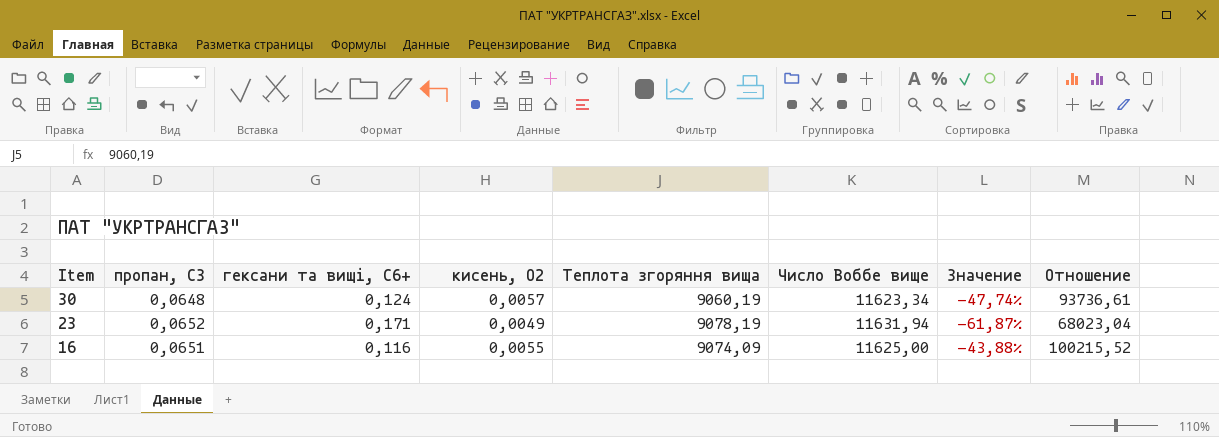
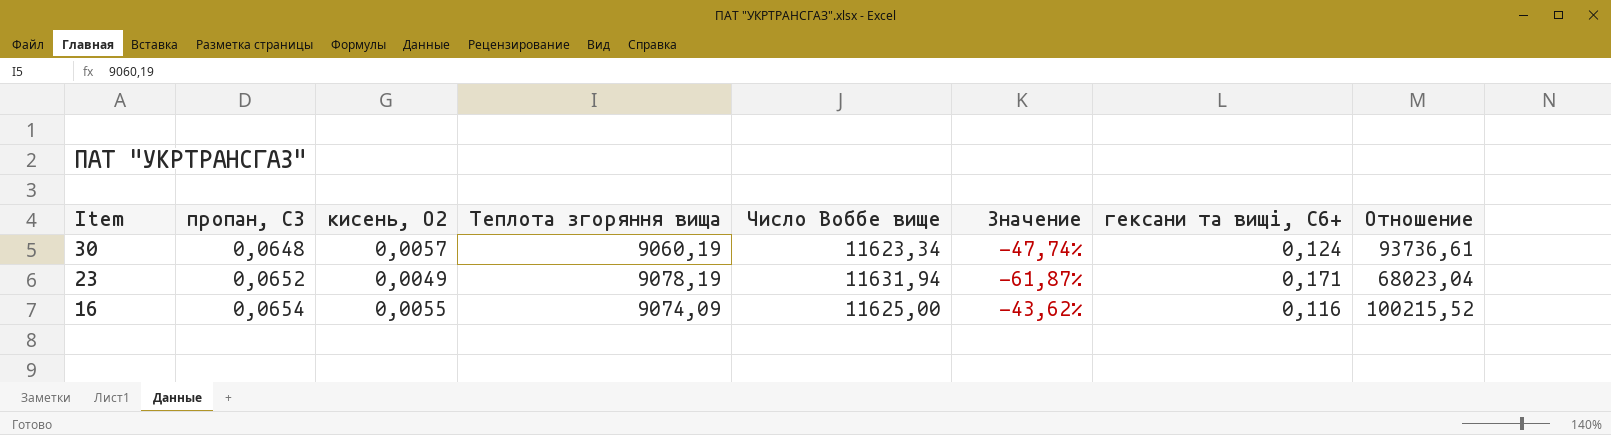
column гексани та вищі, С6+ | position: 3 -> 7
16 | пропан, С3: 0,0651 -> 0,0654
16 | Значение: -43,88% -> -43,62%

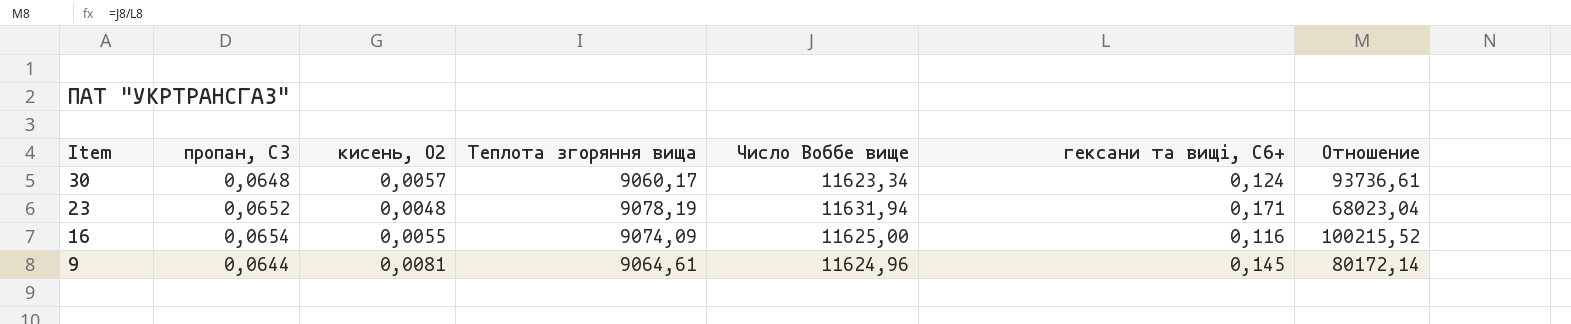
column Значение | formula: ([пропан, С3] - [гексани та вищі, С6+]) / [гексани та вищі, С6+] -> none
30 | Теплота згоряння вища: 9060,19 -> 9060,17
23 | кисень, О2: 0,0049 -> 0,0048
row 9: none -> 0,0644 | 0,0081 | 9064,61 | 11624,96 | 0,145 | 80172,14

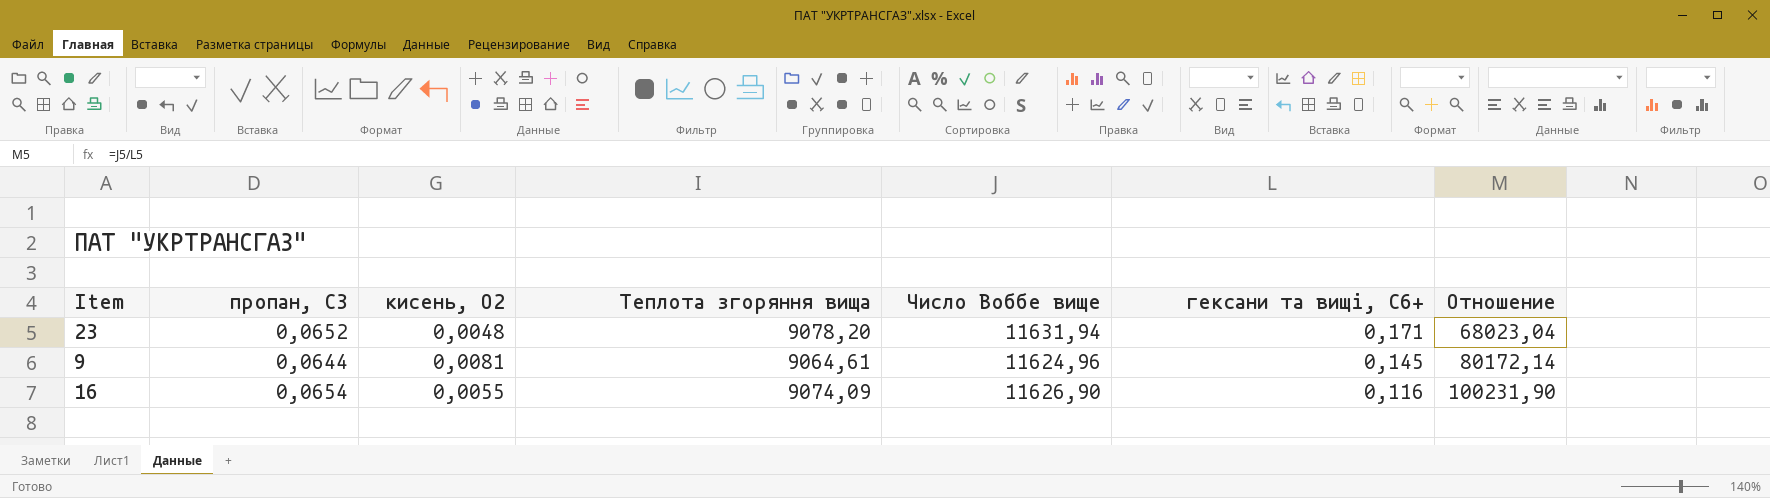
row order: Item descending -> гексани та вищі, С6+ descending
row 30: 0,0648 | 0,0057 | 9060,17 | 11623,34 | 0,124 | 93736,61 -> none
23 | Теплота згоряння вища: 9078,19 -> 9078,20
16 | Число Воббе вище: 11625,00 -> 11626,90
16 | Отношение: 100215,52 -> 100231,90

